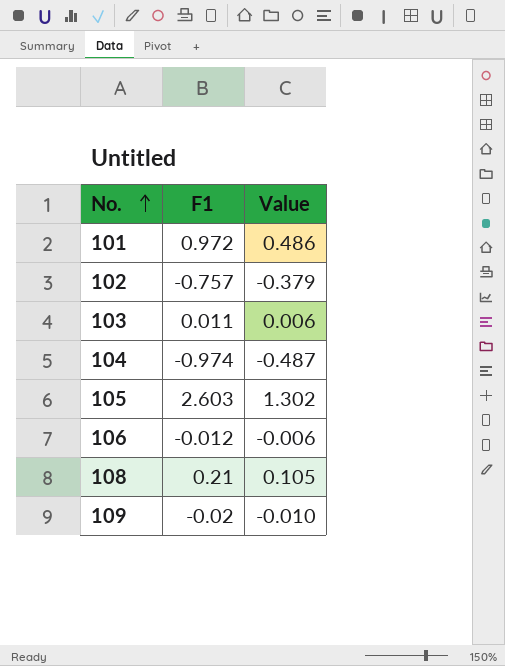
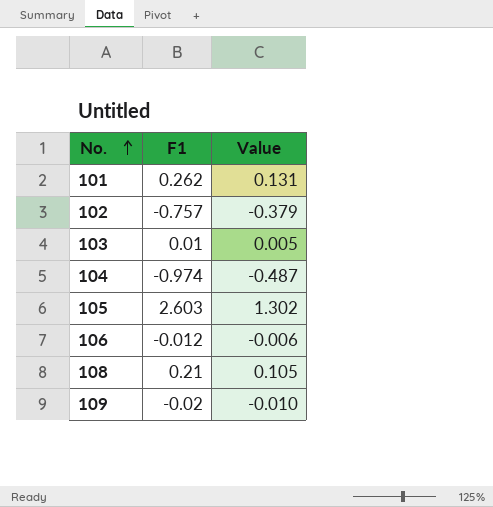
101 | F1: 0.972 -> 0.262
101 | Value: 0.486 -> 0.131
103 | F1: 0.011 -> 0.01
103 | Value: 0.006 -> 0.005

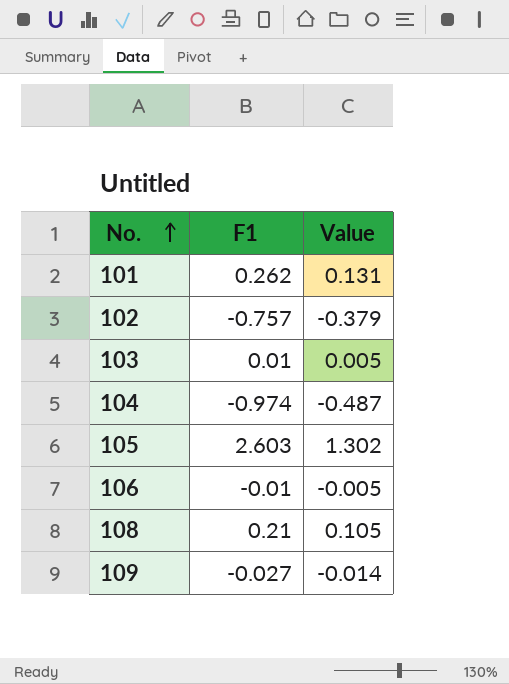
106 | F1: -0.012 -> -0.01
106 | Value: -0.006 -> -0.005
109 | F1: -0.02 -> -0.027
109 | Value: -0.010 -> -0.014

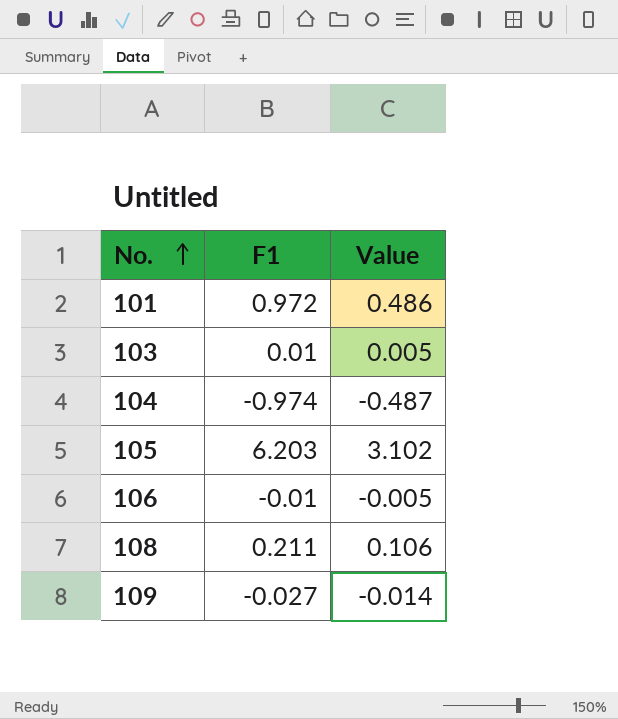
row 102: -0.757 | -0.379 -> none
101 | F1: 0.262 -> 0.972
101 | Value: 0.131 -> 0.486
105 | F1: 2.603 -> 6.203
105 | Value: 1.302 -> 3.102
108 | F1: 0.21 -> 0.211
108 | Value: 0.105 -> 0.106

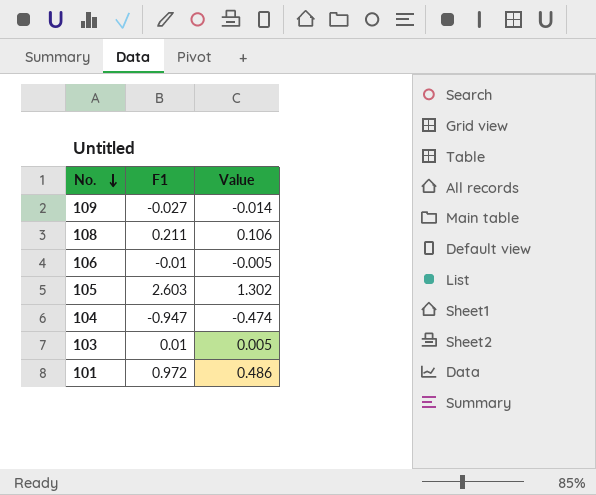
row order: No. ascending -> No. descending
105 | F1: 6.203 -> 2.603
105 | Value: 3.102 -> 1.302
104 | F1: -0.974 -> -0.947
104 | Value: -0.487 -> -0.474

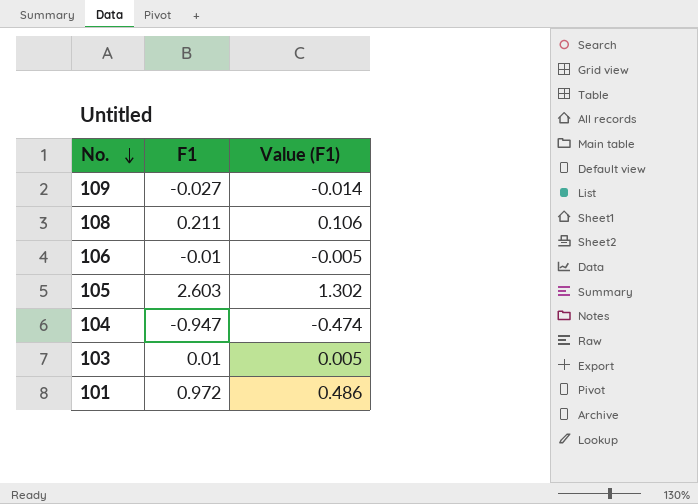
column name: Value -> Value (F1)

